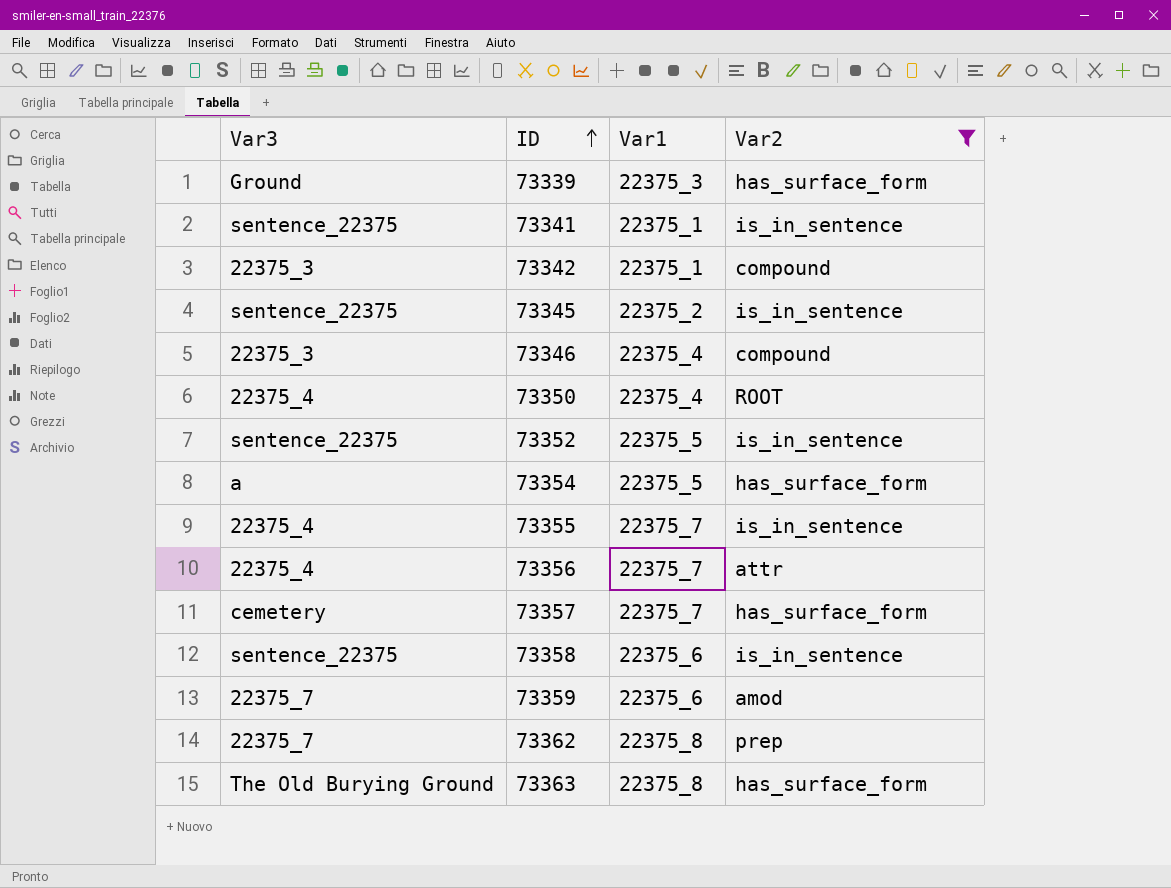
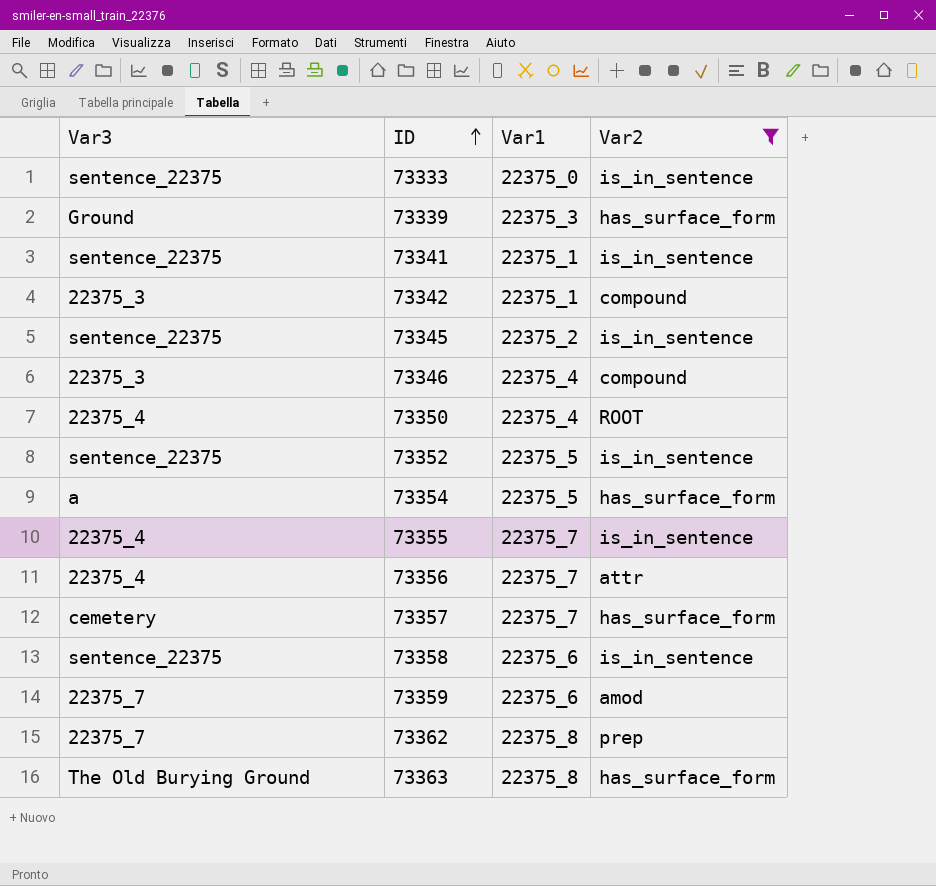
row 73333: none -> sentence_22375 | 22375_0 | is_in_sentence

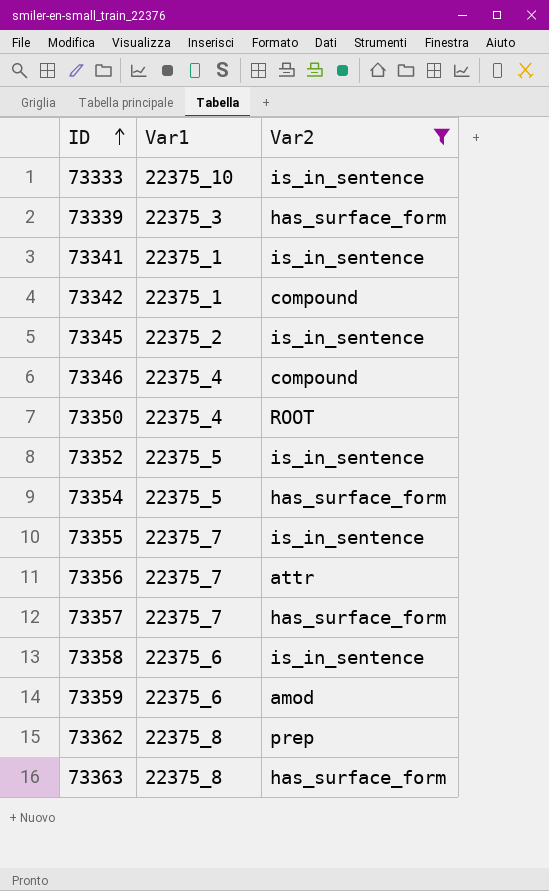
column Var3 | position: 1 -> none
73333 | Var1: 22375_0 -> 22375_10

